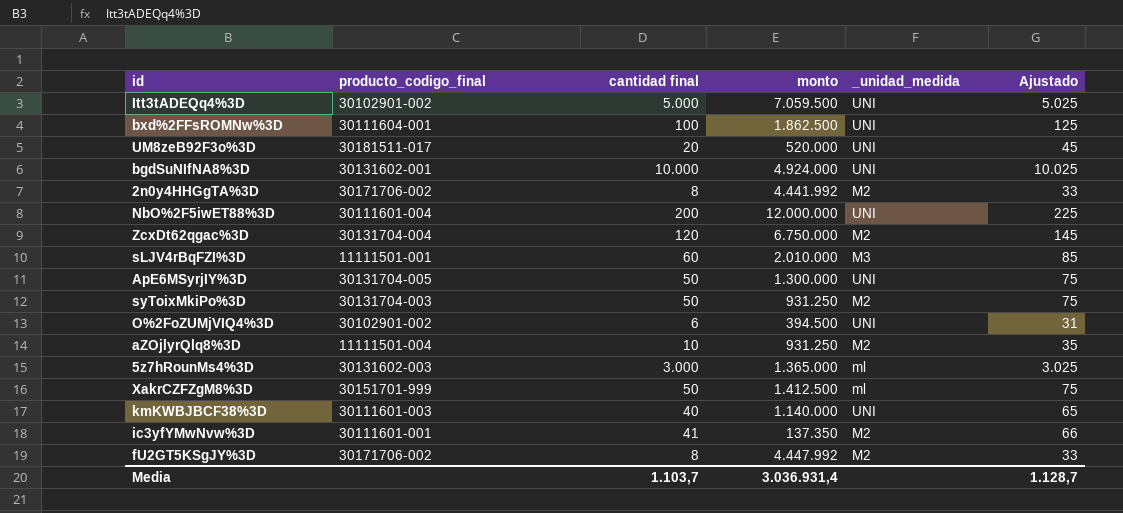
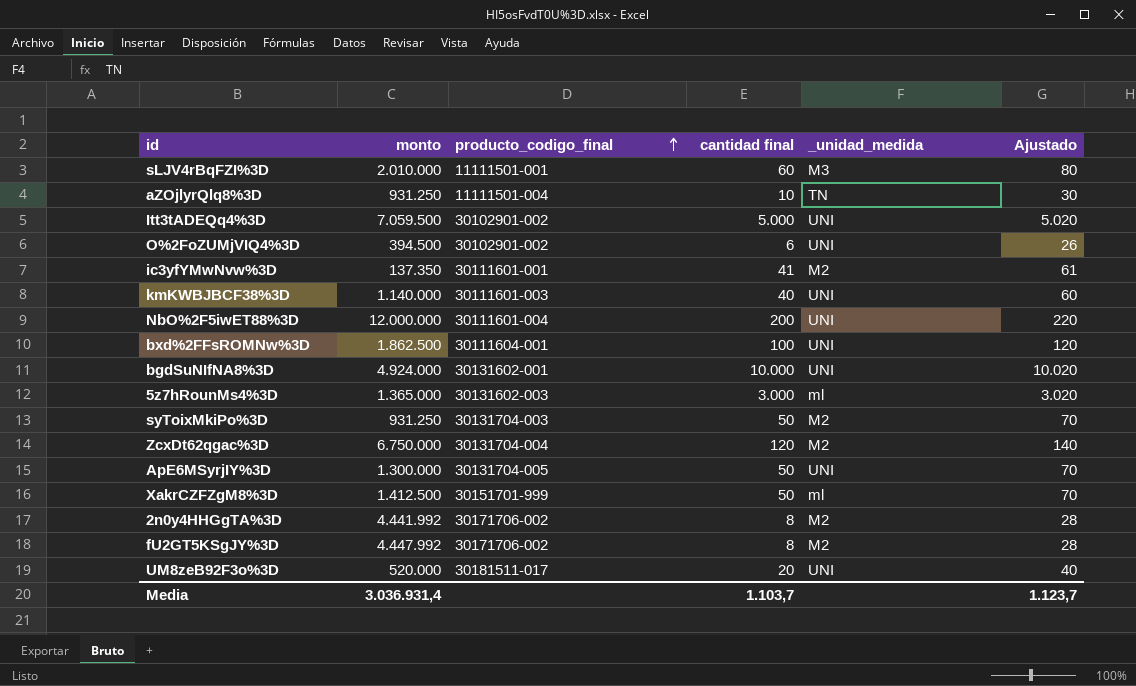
row order: none -> producto_codigo_final ascending
column monto | position: 4 -> 2
column Ajustado | formula: [cantidad final] + 25 -> [cantidad final] + 20
aZOjlyrQlq8%3D | _unidad_medida: M2 -> TN
Media | Ajustado: 1.128,7 -> 1.123,7

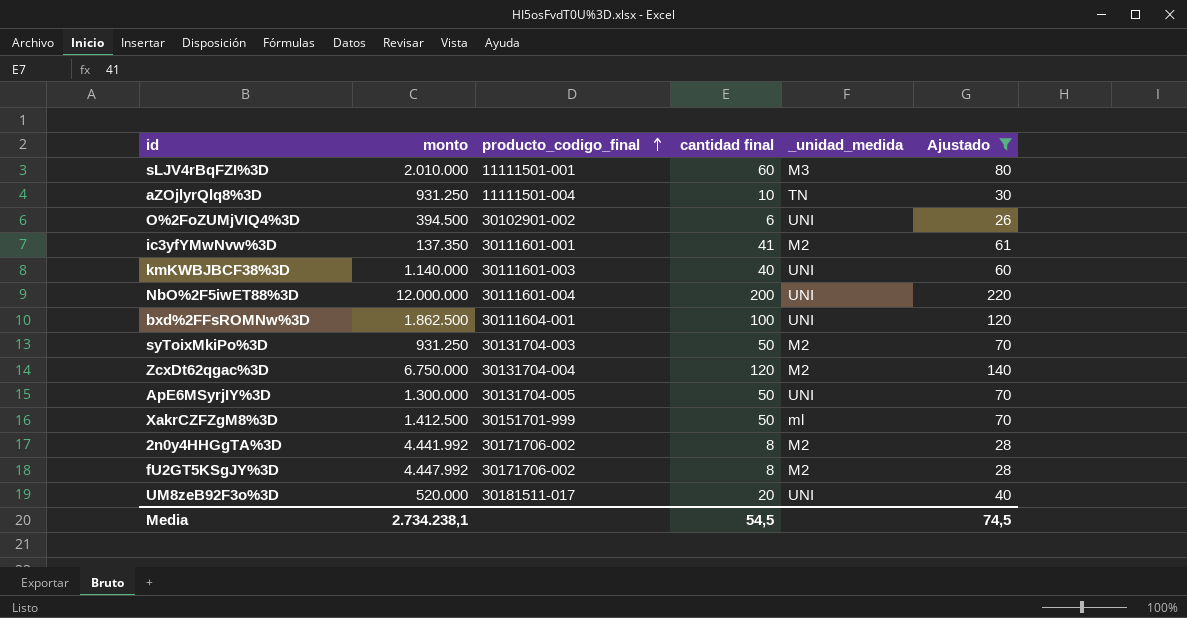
filter: none -> Ajustado <= 220
Media | monto: 3.036.931,4 -> 2.734.238,1
Media | cantidad final: 1.103,7 -> 54,5
Media | Ajustado: 1.123,7 -> 74,5

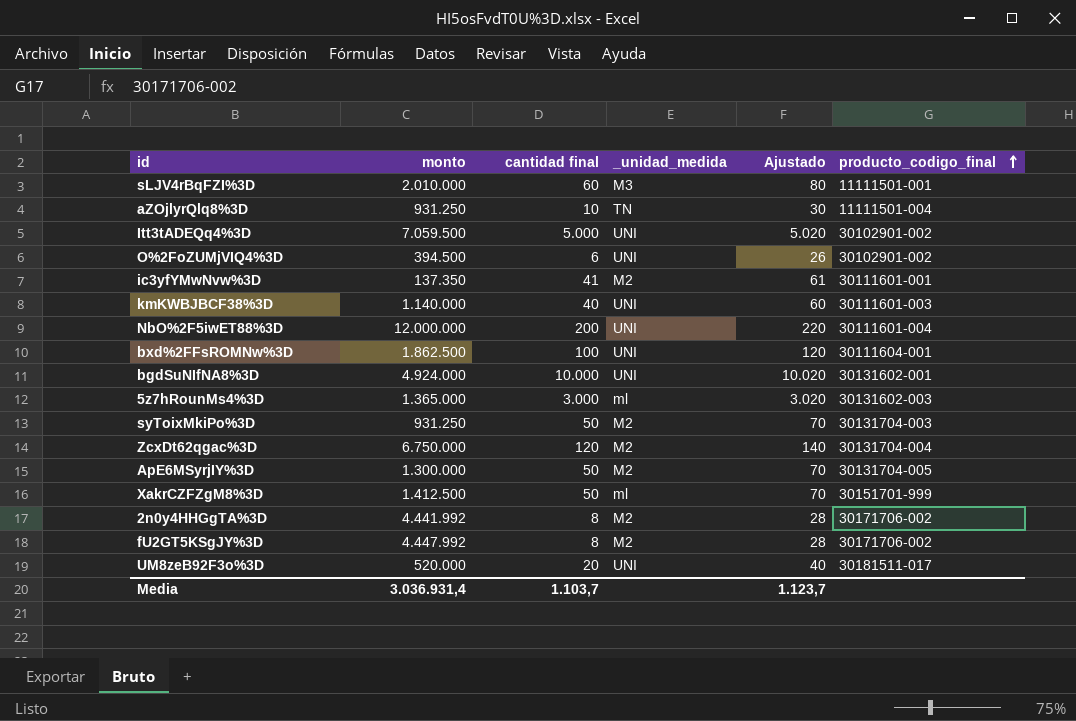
filter: Ajustado <= 220 -> none
column producto_codigo_final | position: 3 -> 6
ApE6MSyrjIY%3D | _unidad_medida: UNI -> M2
Media | monto: 2.734.238,1 -> 3.036.931,4
Media | cantidad final: 54,5 -> 1.103,7
Media | Ajustado: 74,5 -> 1.123,7

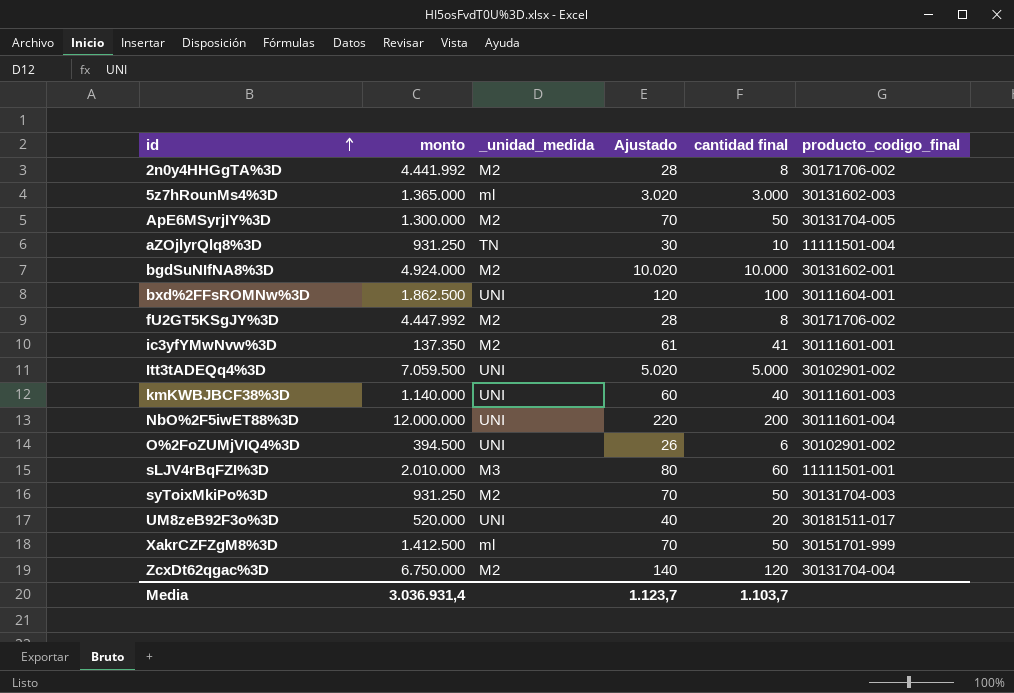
row order: producto_codigo_final ascending -> id ascending
column cantidad final | position: 3 -> 5
bgdSuNIfNA8%3D | _unidad_medida: UNI -> M2

